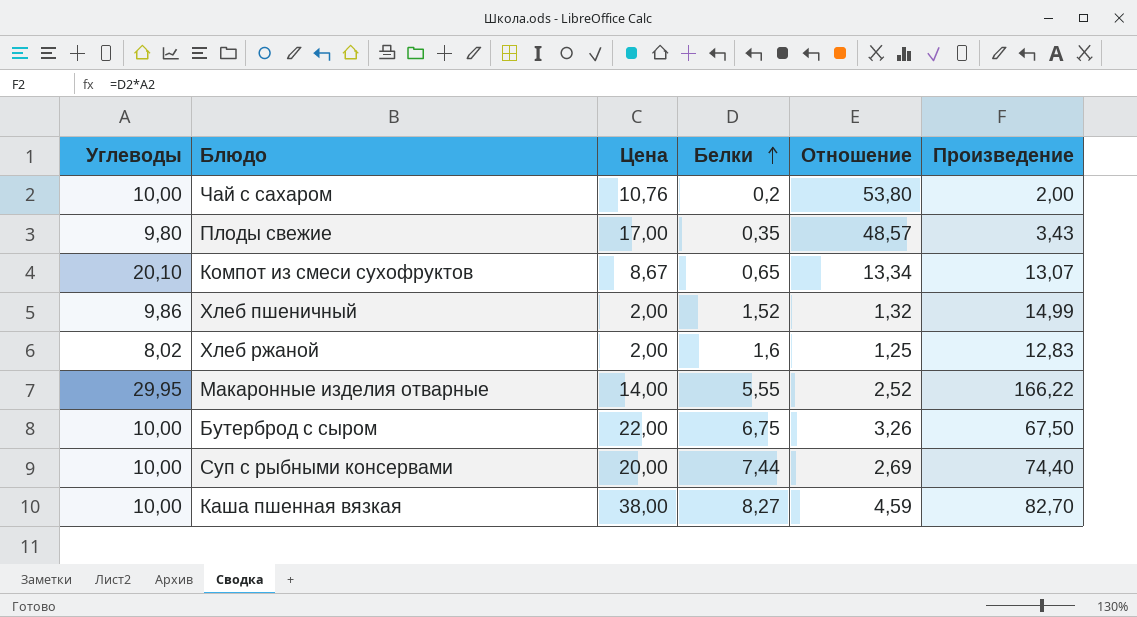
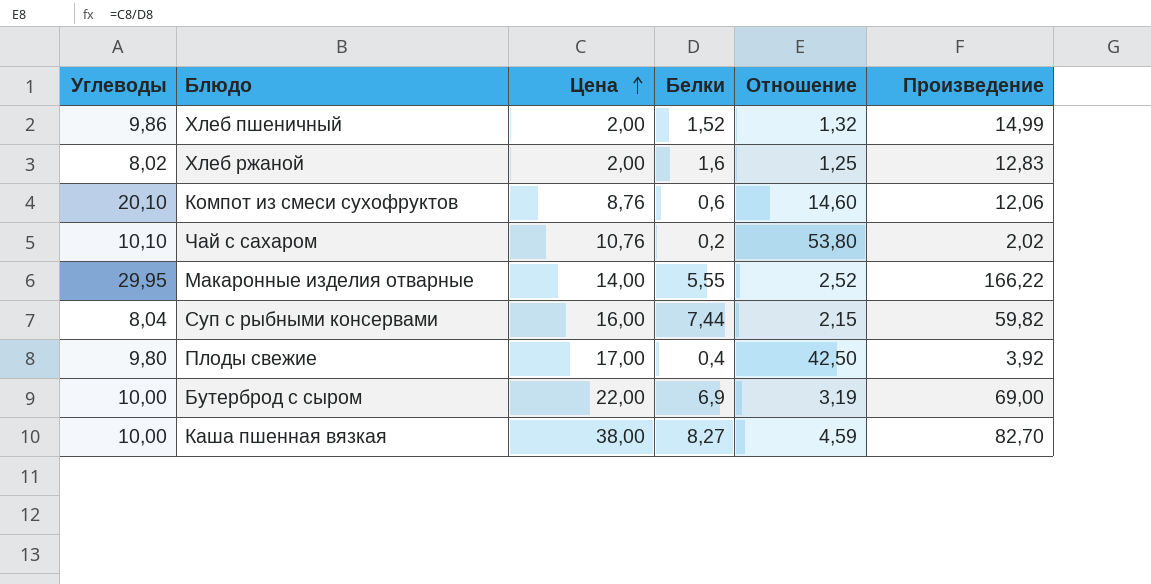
row order: Белки ascending -> Цена ascending
Компот из смеси сухофруктов | Цена: 8,67 -> 8,76
Компот из смеси сухофруктов | Белки: 0,65 -> 0,6
Компот из смеси сухофруктов | Отношение: 13,34 -> 14,60
Компот из смеси сухофруктов | Произведение: 13,07 -> 12,06
Чай с сахаром | Углеводы: 10,00 -> 10,10
Чай с сахаром | Произведение: 2,00 -> 2,02
Суп с рыбными консервами | Углеводы: 10,00 -> 8,04
Суп с рыбными консервами | Цена: 20,00 -> 16,00
Суп с рыбными консервами | Отношение: 2,69 -> 2,15
Суп с рыбными консервами | Произведение: 74,40 -> 59,82
Плоды свежие | Белки: 0,35 -> 0,4
Плоды свежие | Отношение: 48,57 -> 42,50
Плоды свежие | Произведение: 3,43 -> 3,92
Бутерброд с сыром | Белки: 6,75 -> 6,9
Бутерброд с сыром | Отношение: 3,26 -> 3,19
Бутерброд с сыром | Произведение: 67,50 -> 69,00

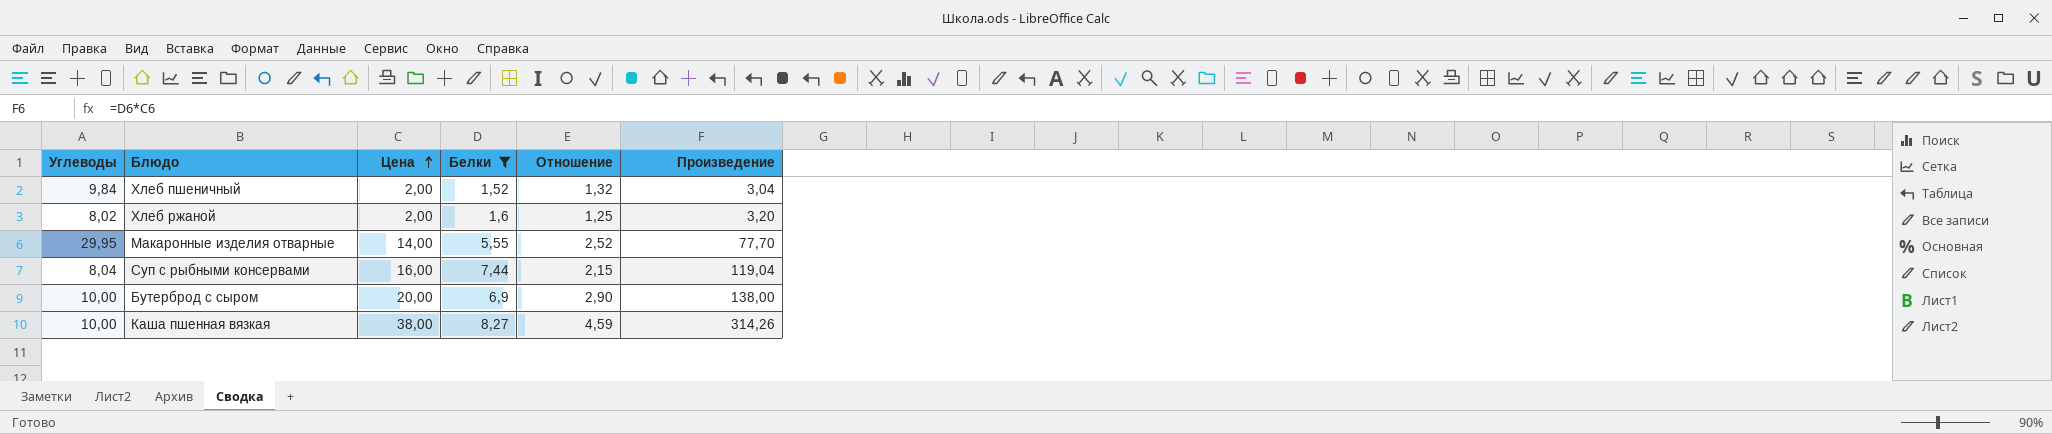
filter: none -> Белки >= 1,52
column Произведение | formula: [Углеводы] * [Белки] -> [Цена] * [Белки]
Хлеб пшеничный | Углеводы: 9,86 -> 9,84
Бутерброд с сыром | Цена: 22,00 -> 20,00
Бутерброд с сыром | Отношение: 3,19 -> 2,90

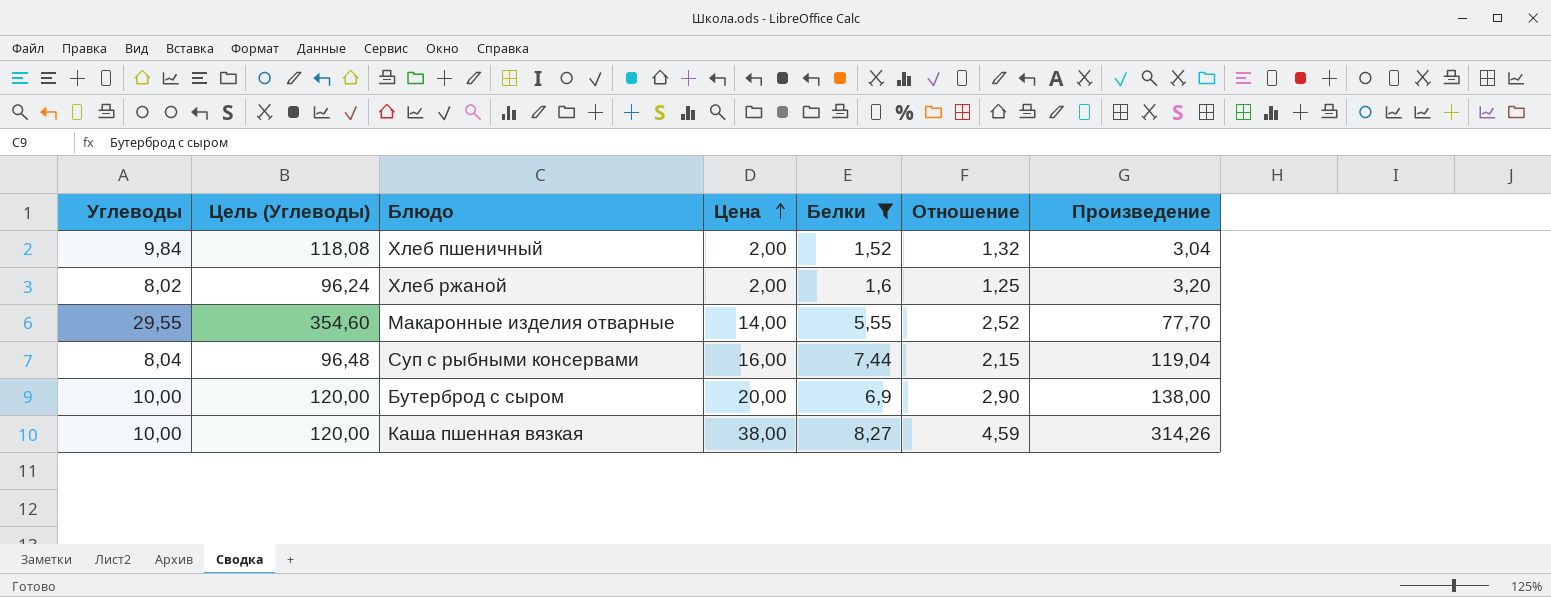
column Цель (Углеводы) | formula: none -> [Углеводы] * 12
Макаронные изделия отварные | Углеводы: 29,95 -> 29,55

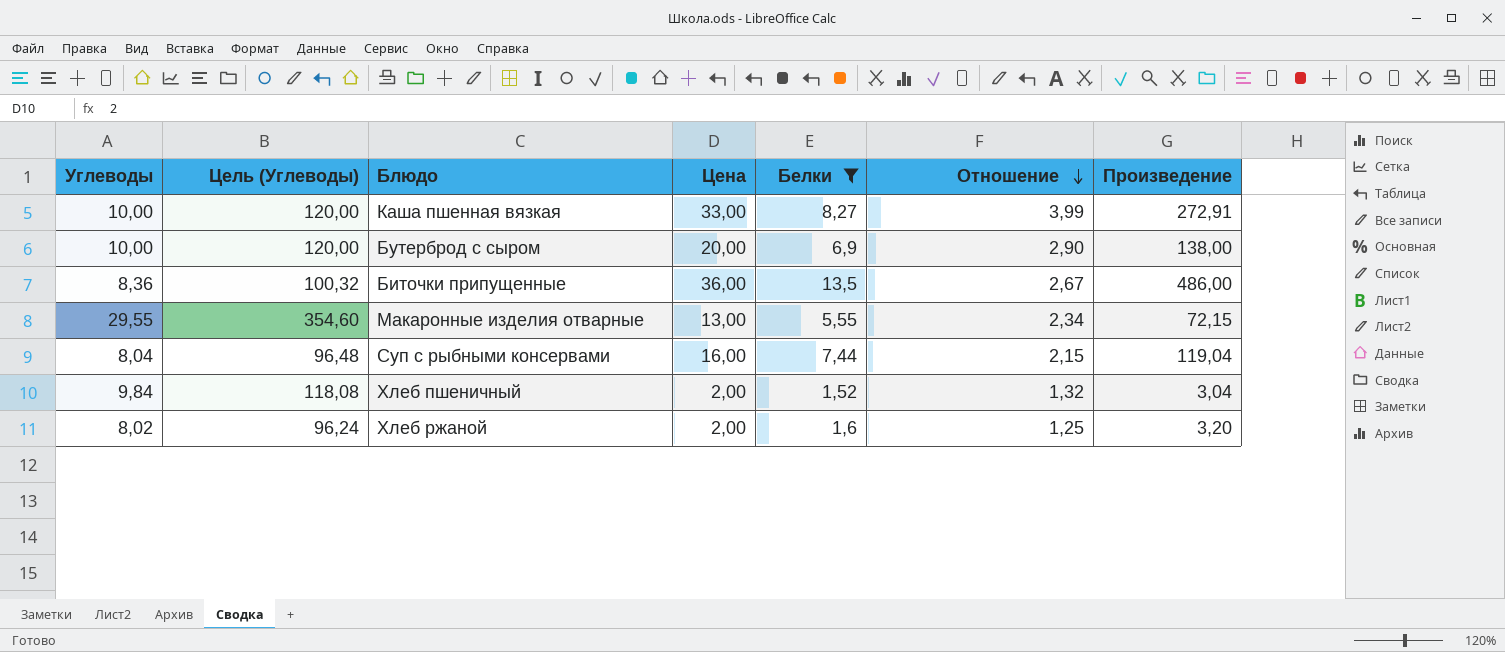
row order: Цена ascending -> Отношение descending
Каша пшенная вязкая | Цена: 38,00 -> 33,00
Каша пшенная вязкая | Отношение: 4,59 -> 3,99
Каша пшенная вязкая | Произведение: 314,26 -> 272,91
row Биточки припущенные: none -> 8,36 | 100,32 | 36,00 | 13,5 | 2,67 | 486,00
Макаронные изделия отварные | Цена: 14,00 -> 13,00
Макаронные изделия отварные | Отношение: 2,52 -> 2,34
Макаронные изделия отварные | Произведение: 77,70 -> 72,15

